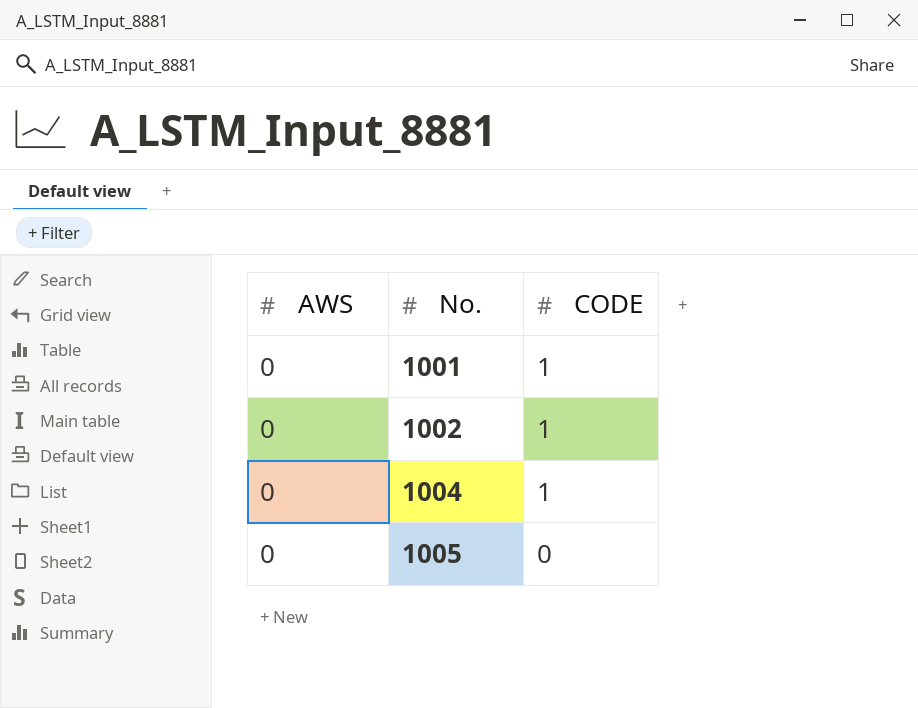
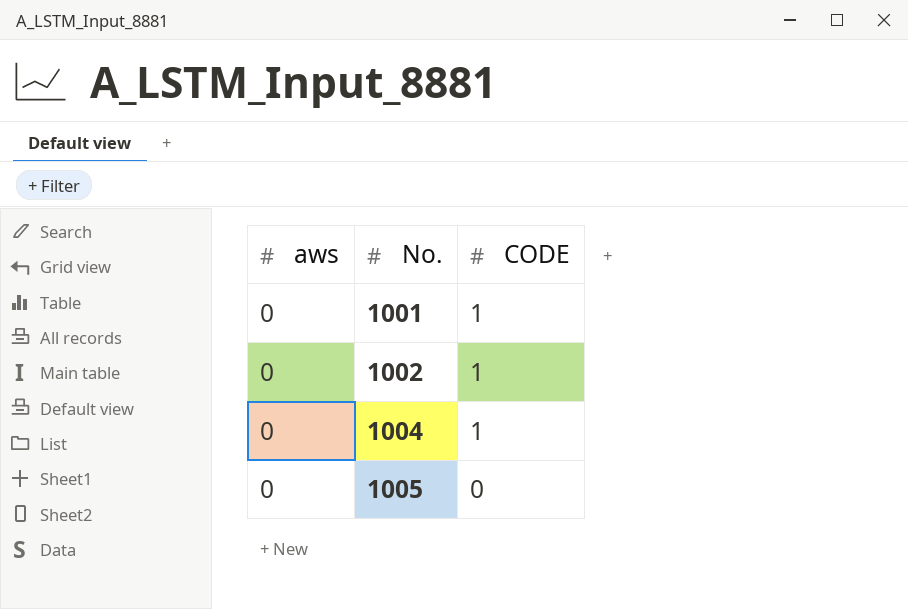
column name: AWS -> aws

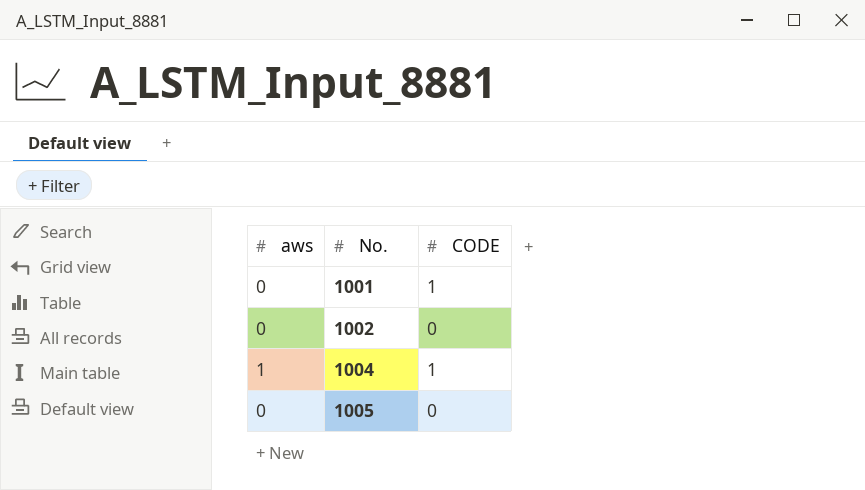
1002 | CODE: 1 -> 0
1004 | aws: 0 -> 1

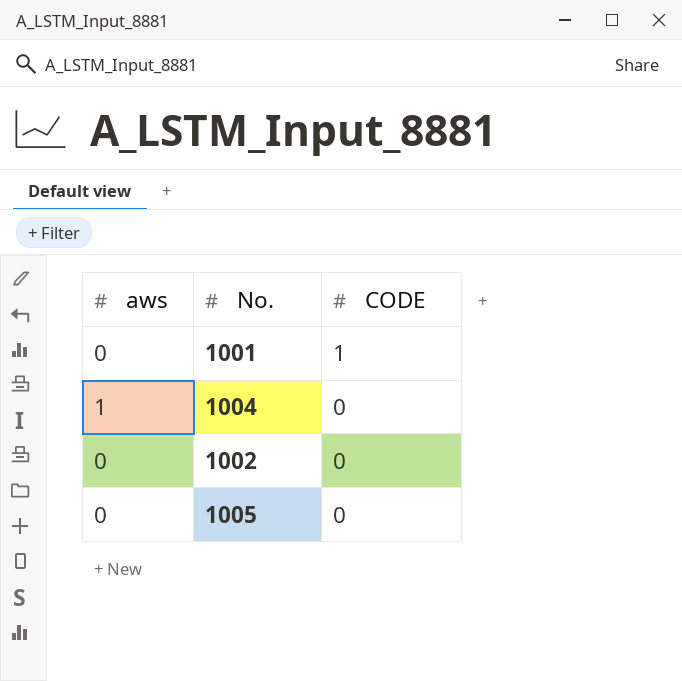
row order: No. ascending -> CODE descending
1004 | CODE: 1 -> 0

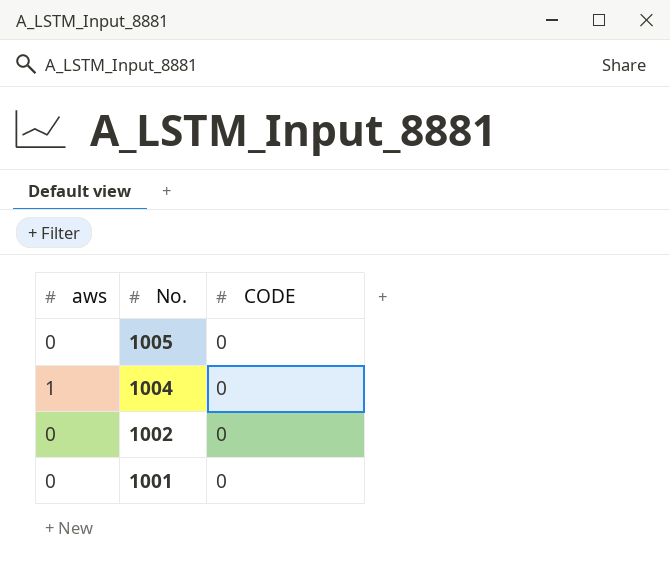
row order: CODE descending -> No. descending
1001 | CODE: 1 -> 0

